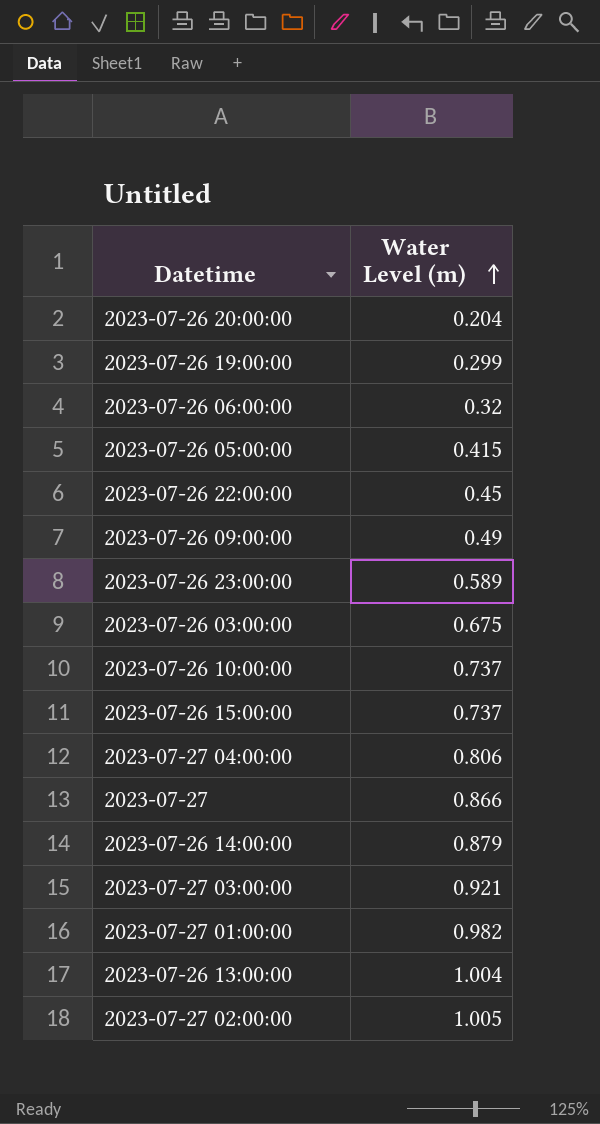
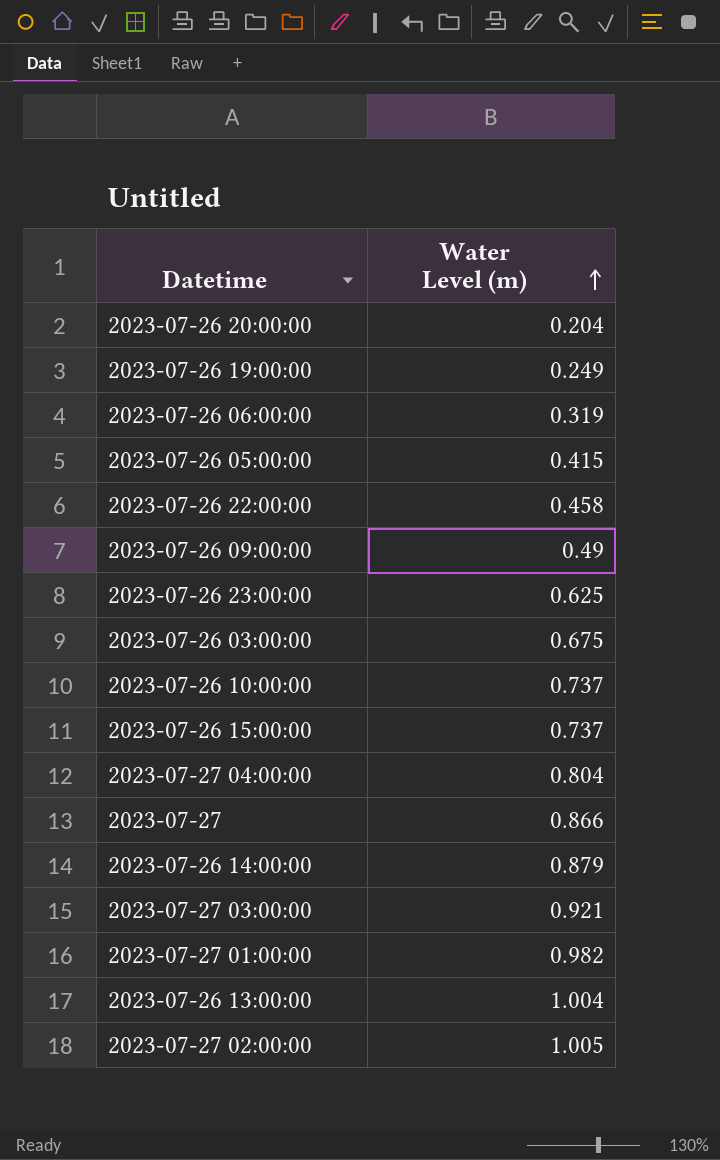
2023-07-26 19:00:00 | Water Level (m): 0.299 -> 0.249
2023-07-26 06:00:00 | Water Level (m): 0.32 -> 0.319
2023-07-26 22:00:00 | Water Level (m): 0.45 -> 0.458
2023-07-26 23:00:00 | Water Level (m): 0.589 -> 0.625
2023-07-27 04:00:00 | Water Level (m): 0.806 -> 0.804

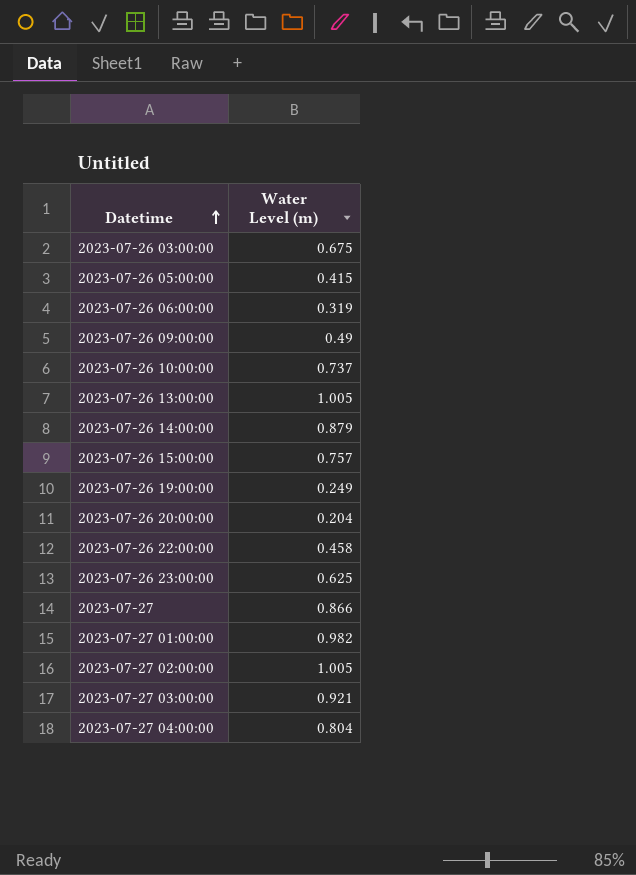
row order: Water Level (m) ascending -> Datetime ascending
2023-07-26 13:00:00 | Water Level (m): 1.004 -> 1.005
2023-07-26 15:00:00 | Water Level (m): 0.737 -> 0.757

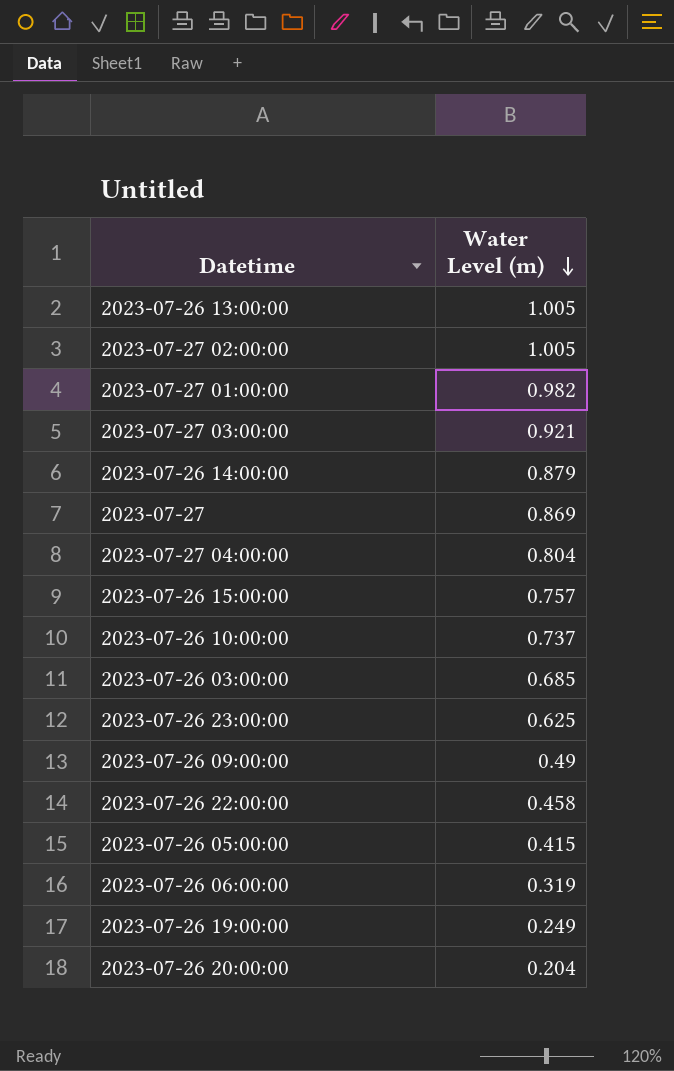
row order: Datetime ascending -> Water Level (m) descending
2023-07-27 | Water Level (m): 0.866 -> 0.869
2023-07-26 03:00:00 | Water Level (m): 0.675 -> 0.685

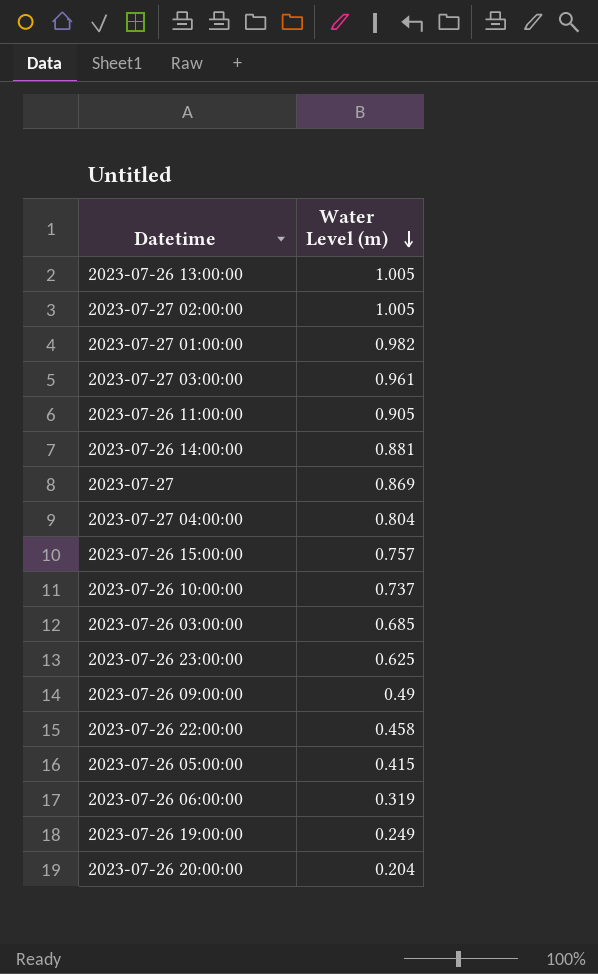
2023-07-27 03:00:00 | Water Level (m): 0.921 -> 0.961
row 2023-07-26 11:00:00: none -> 0.905
2023-07-26 14:00:00 | Water Level (m): 0.879 -> 0.881

